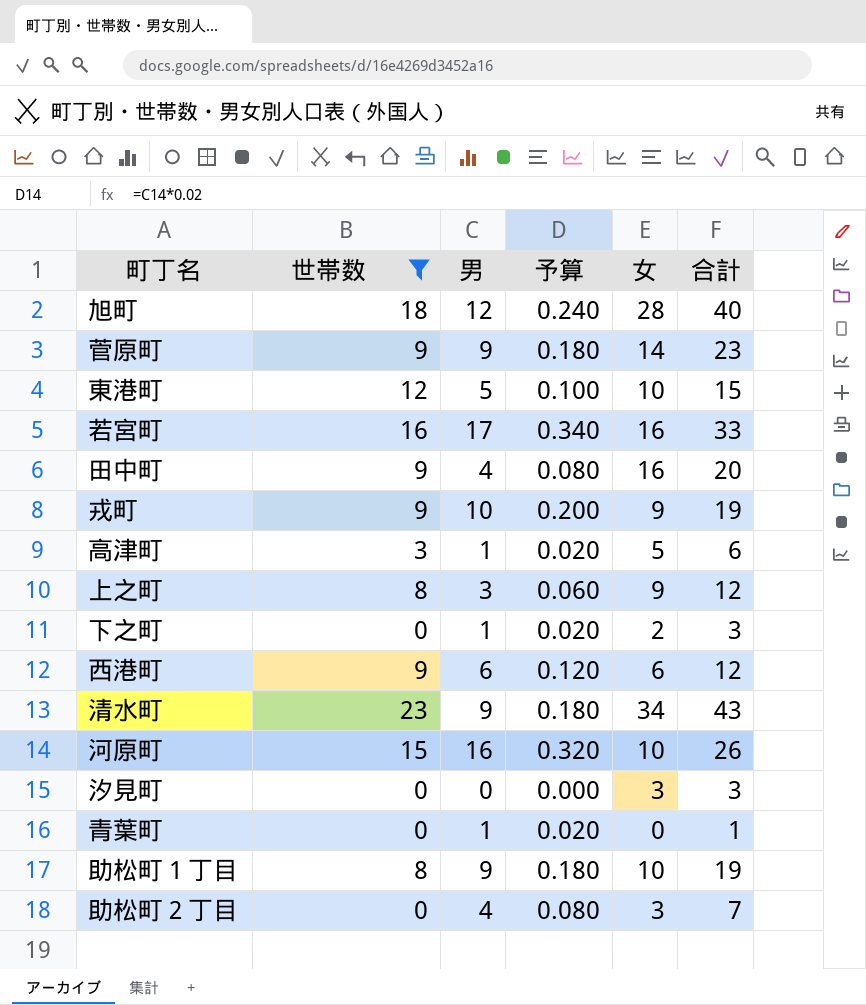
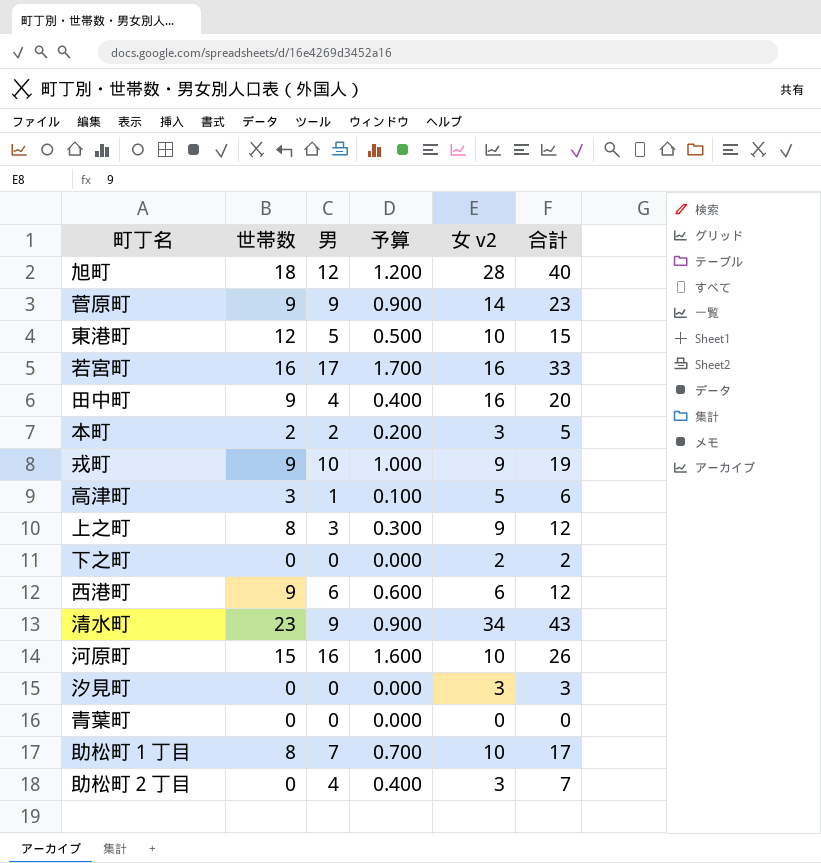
filter: 世帯数 != 2 -> none
column 予算 | formula: [男] * 0.02 -> [男] * 0.1
column name: 女 -> 女 v2
下之町 | 男: 1 -> 0
下之町 | 合計: 3 -> 2
青葉町 | 男: 1 -> 0
青葉町 | 合計: 1 -> 0
助松町１丁目 | 男: 9 -> 7
助松町１丁目 | 合計: 19 -> 17

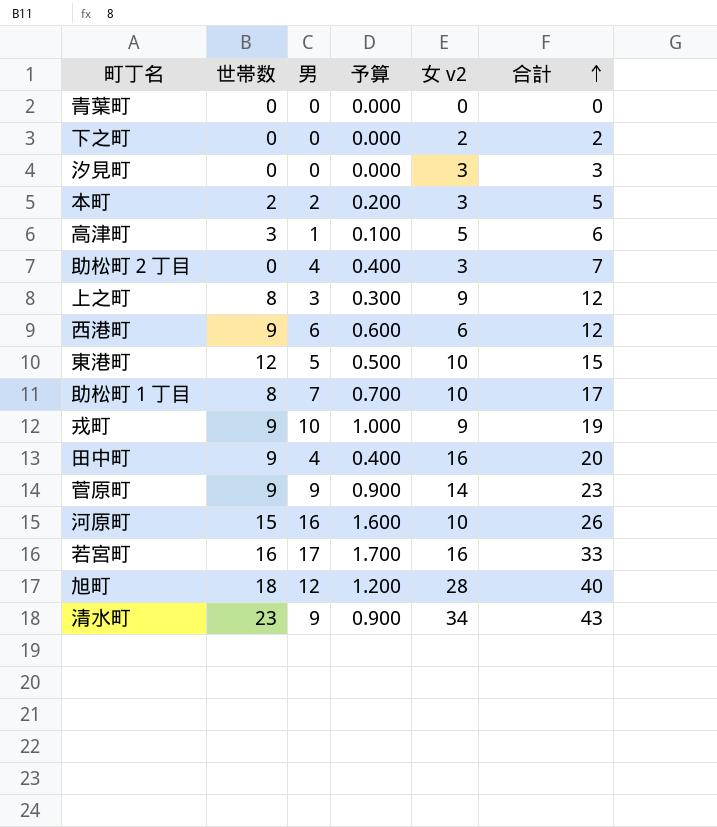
row order: none -> 合計 ascending

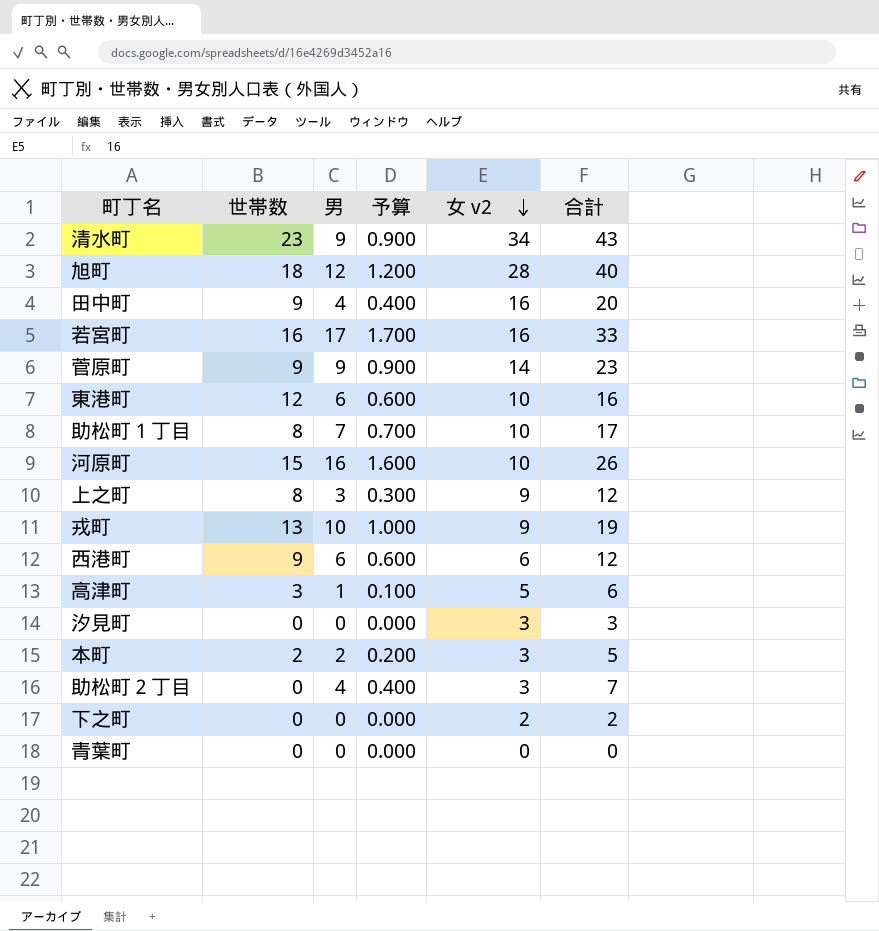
row order: 合計 ascending -> 女 v2 descending
東港町 | 男: 5 -> 6
東港町 | 予算: 0.500 -> 0.600
東港町 | 合計: 15 -> 16
戎町 | 世帯数: 9 -> 13

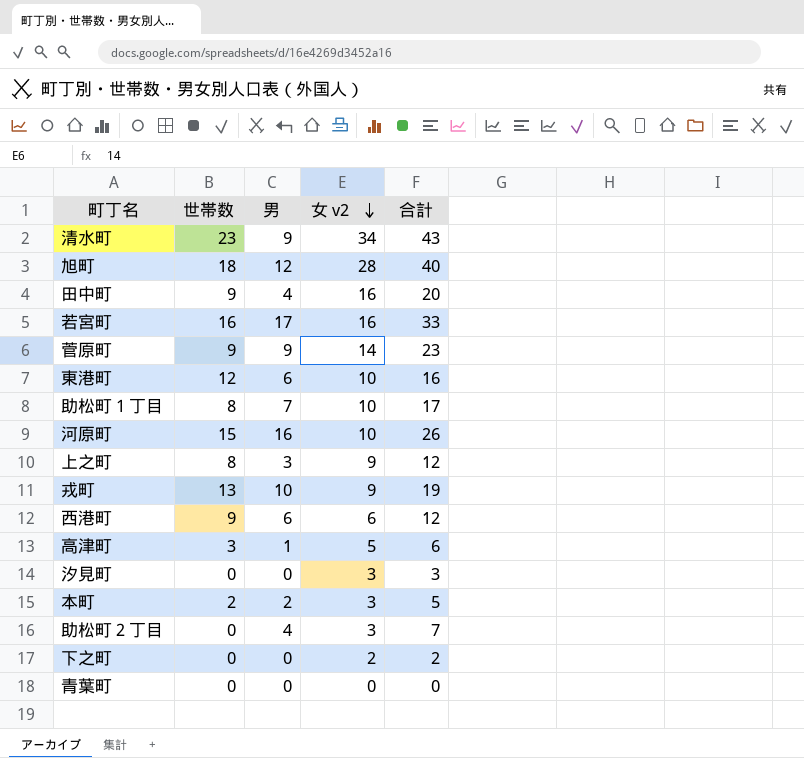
column 予算 | formula: [男] * 0.1 -> none

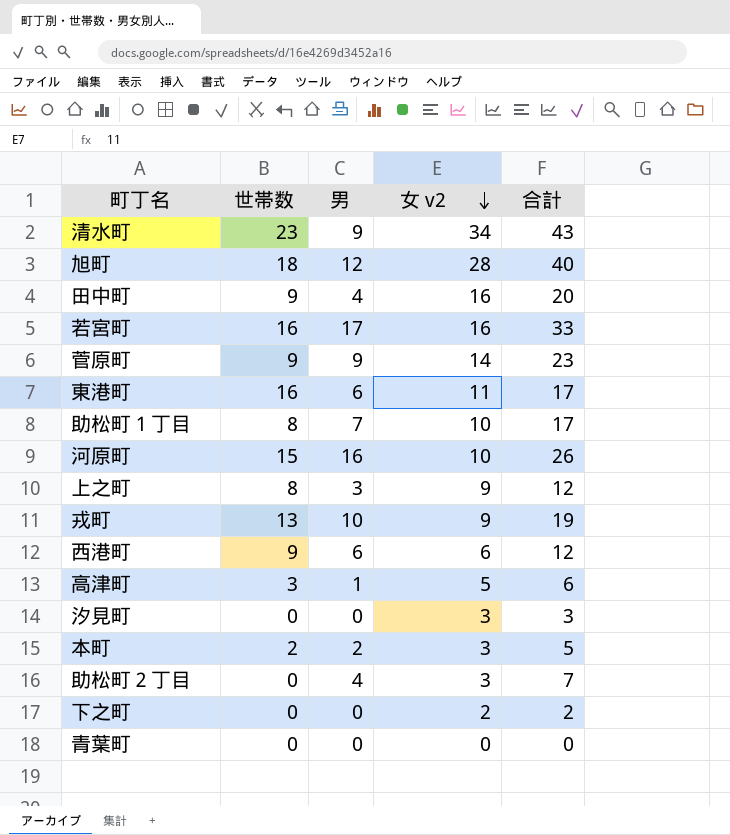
東港町 | 世帯数: 12 -> 16
東港町 | 女 v2: 10 -> 11
東港町 | 合計: 16 -> 17

